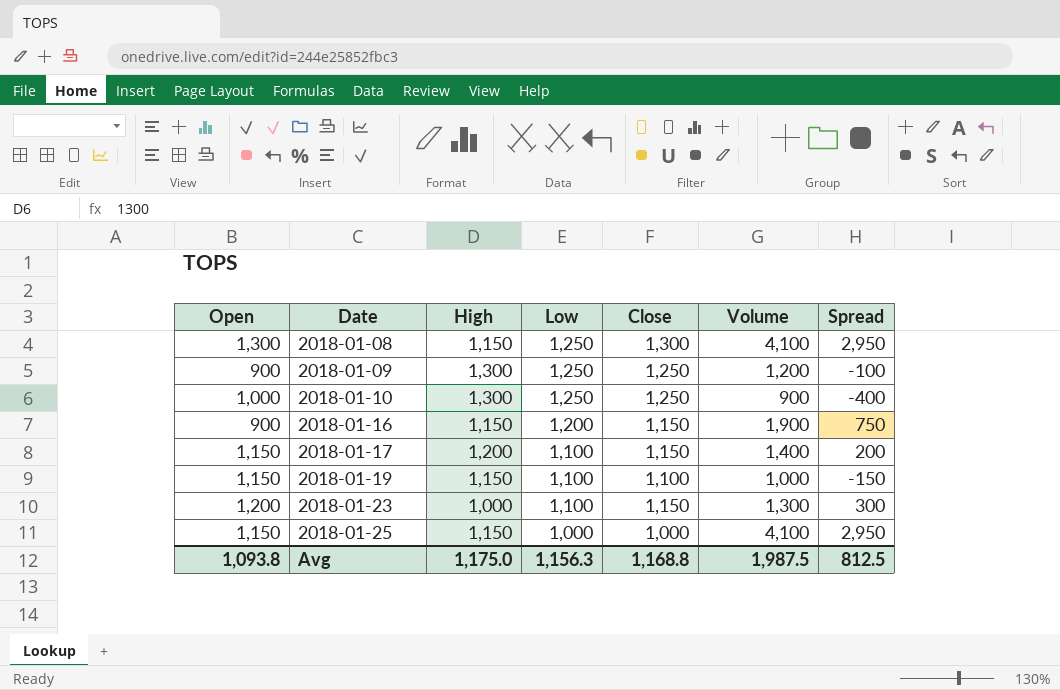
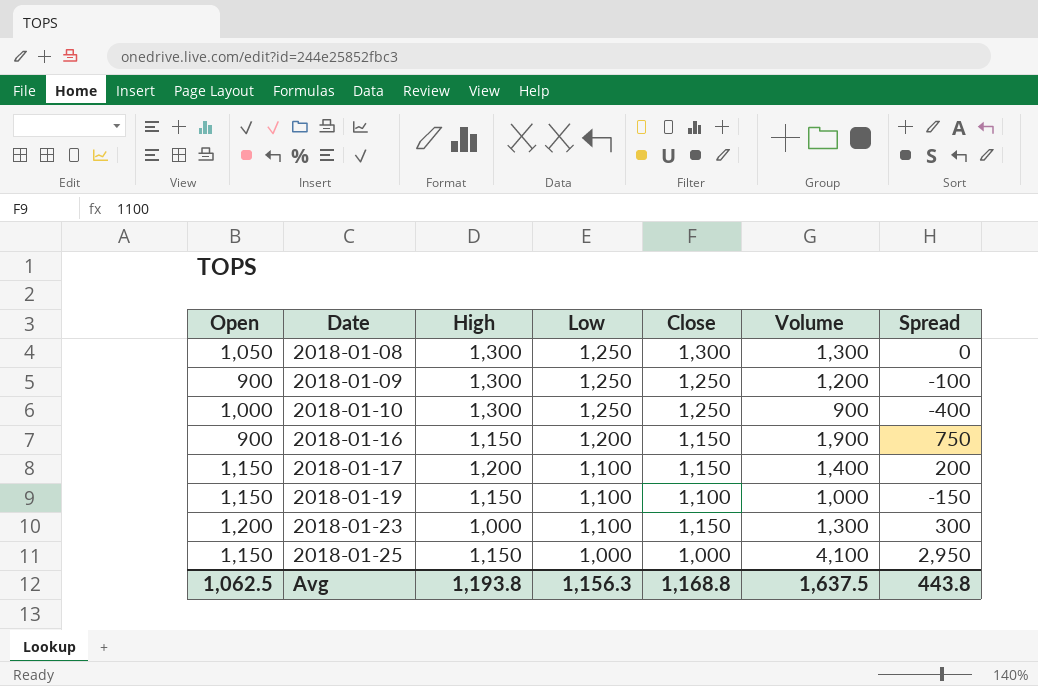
2018-01-08 | Open: 1,300 -> 1,050
2018-01-08 | High: 1,150 -> 1,300
2018-01-08 | Volume: 4,100 -> 1,300
2018-01-08 | Spread: 2,950 -> 0
Avg | Open: 1,093.8 -> 1,062.5
Avg | High: 1,175.0 -> 1,193.8
Avg | Volume: 1,987.5 -> 1,637.5
Avg | Spread: 812.5 -> 443.8

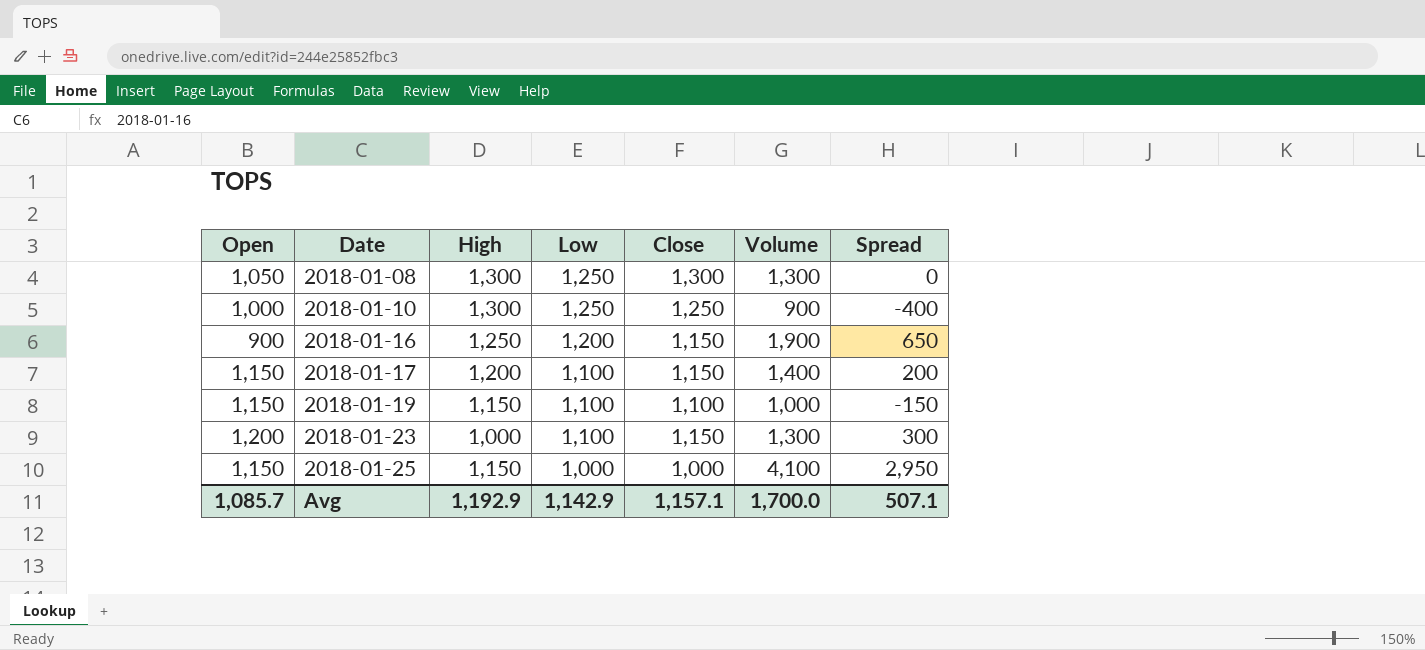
row 2018-01-09: 900 | 1,300 | 1,250 | 1,250 | 1,200 | -100 -> none
2018-01-16 | High: 1,150 -> 1,250
2018-01-16 | Spread: 750 -> 650
Avg | Open: 1,062.5 -> 1,085.7
Avg | High: 1,193.8 -> 1,192.9
Avg | Low: 1,156.3 -> 1,142.9
Avg | Close: 1,168.8 -> 1,157.1
Avg | Volume: 1,637.5 -> 1,700.0
Avg | Spread: 443.8 -> 507.1

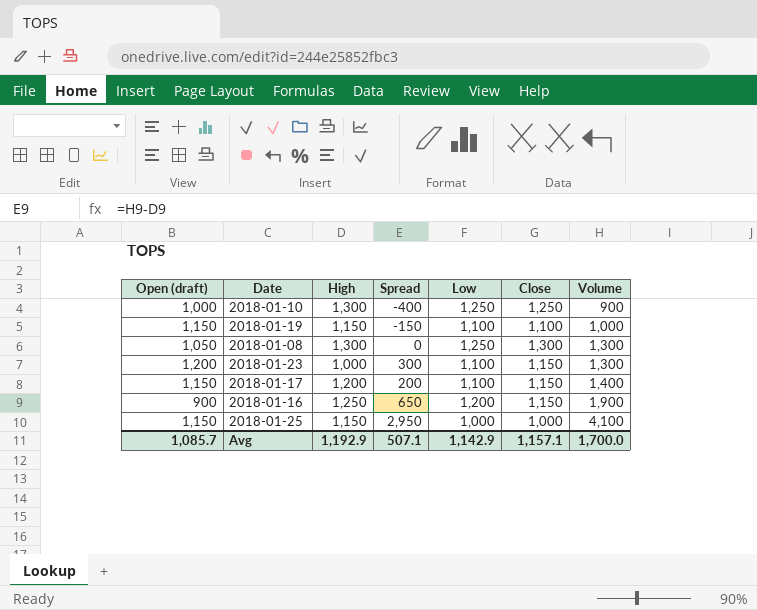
row order: Date ascending -> Volume ascending
column name: Open -> Open (draft)
column Spread | position: 7 -> 4

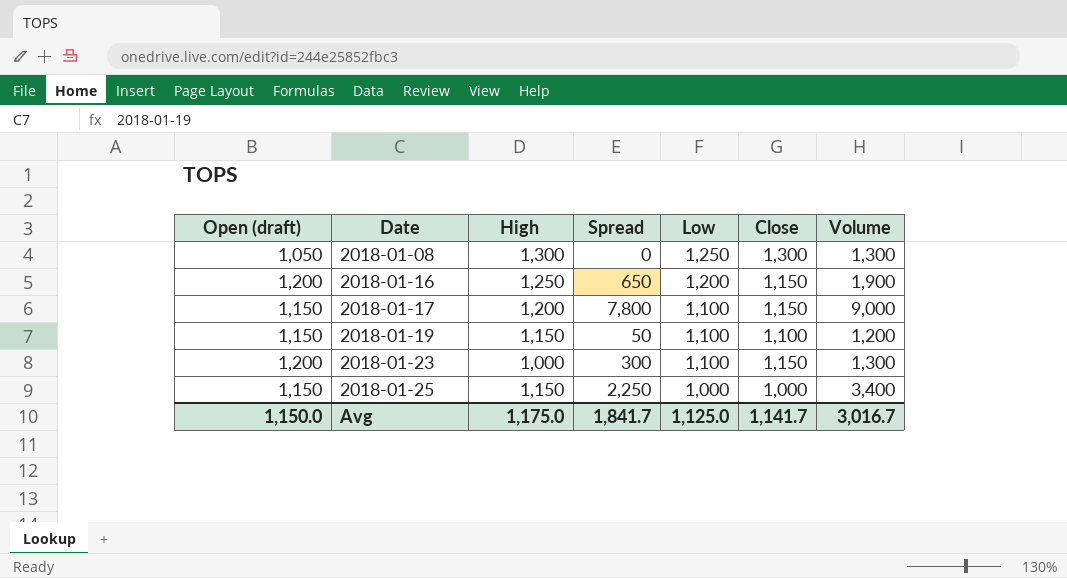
row order: Volume ascending -> Date ascending
row 2018-01-10: 1,000 | 1,300 | -400 | 1,250 | 1,250 | 900 -> none
2018-01-16 | Open (draft): 900 -> 1,200
2018-01-17 | Spread: 200 -> 7,800
2018-01-17 | Volume: 1,400 -> 9,000
2018-01-19 | Spread: -150 -> 50
2018-01-19 | Volume: 1,000 -> 1,200
2018-01-25 | Spread: 2,950 -> 2,250
2018-01-25 | Volume: 4,100 -> 3,400
Avg | Open (draft): 1,085.7 -> 1,150.0
Avg | High: 1,192.9 -> 1,175.0
Avg | Spread: 507.1 -> 1,841.7
Avg | Low: 1,142.9 -> 1,125.0
Avg | Close: 1,157.1 -> 1,141.7
Avg | Volume: 1,700.0 -> 3,016.7

